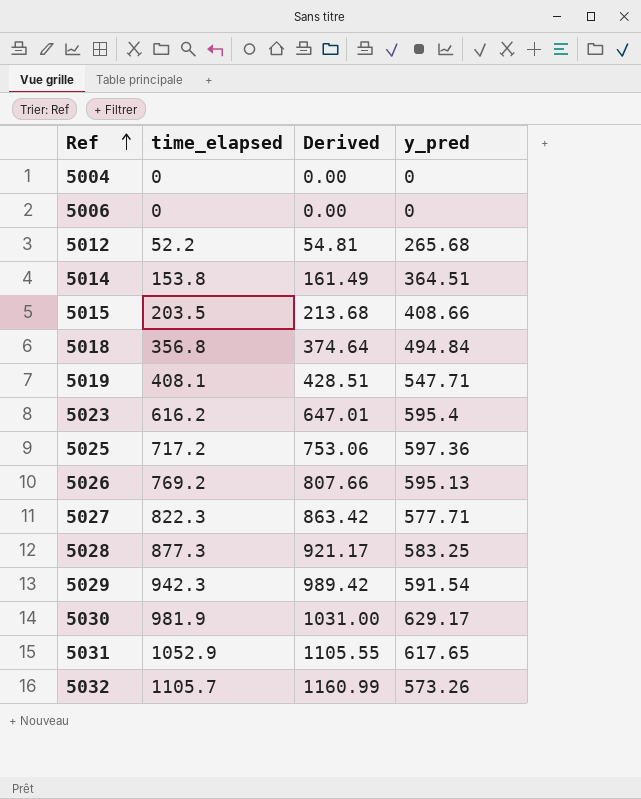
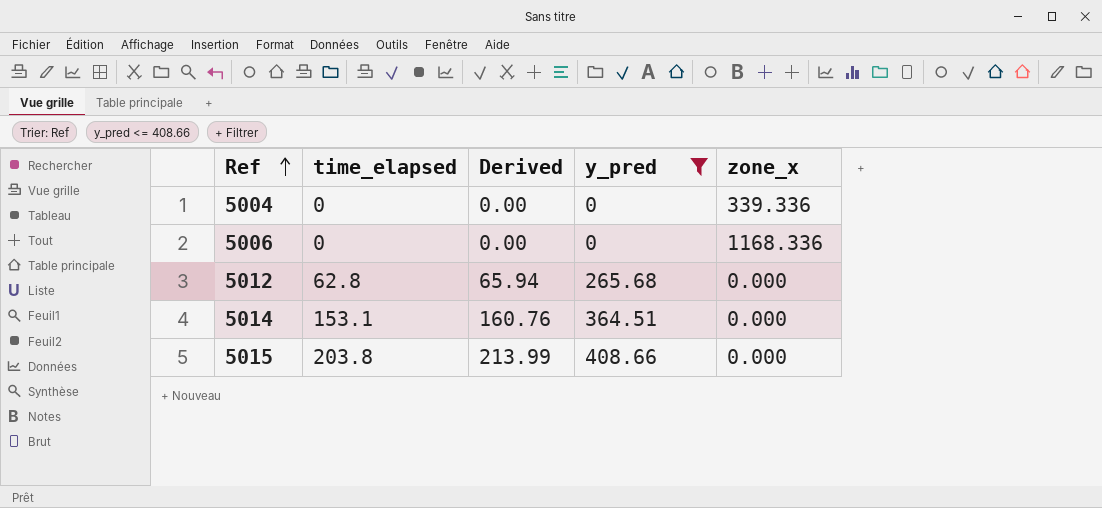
filter: none -> y_pred <= 408.66
column zone_x | position: none -> 5
5012 | time_elapsed: 52.2 -> 62.8
5012 | Derived: 54.81 -> 65.94
5014 | time_elapsed: 153.8 -> 153.1
5014 | Derived: 161.49 -> 160.76
5015 | time_elapsed: 203.5 -> 203.8
5015 | Derived: 213.68 -> 213.99

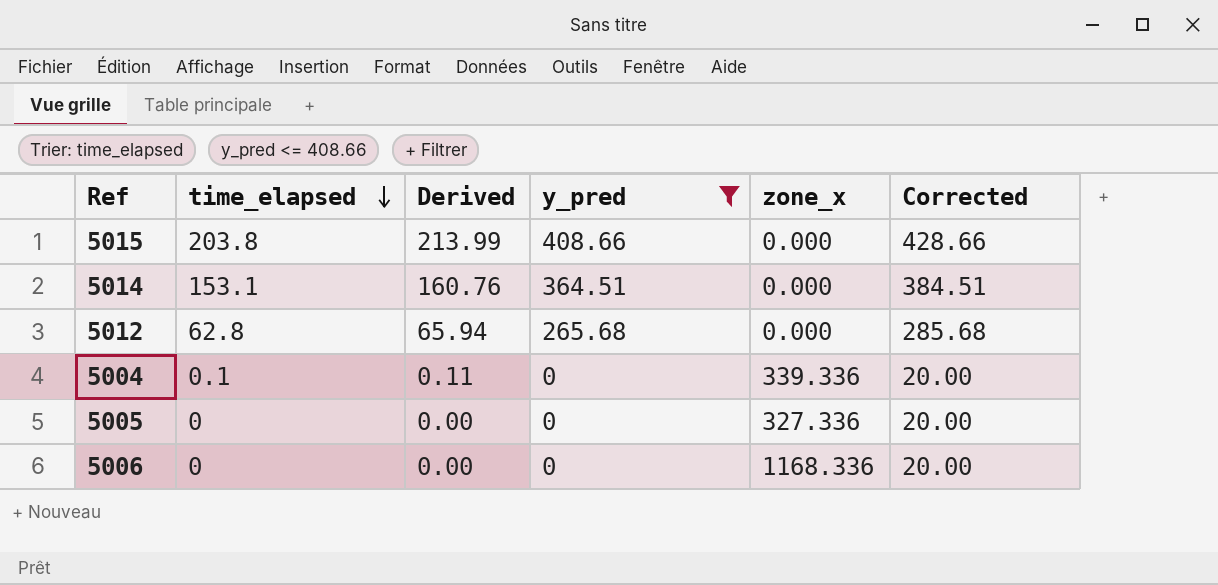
row order: Ref ascending -> time_elapsed descending
column Corrected | formula: none -> [y_pred] + 20
5004 | time_elapsed: 0 -> 0.1
5004 | Derived: 0.00 -> 0.11
row 5005: none -> 0 | 0.00 | 0 | 327.336 | 20.00

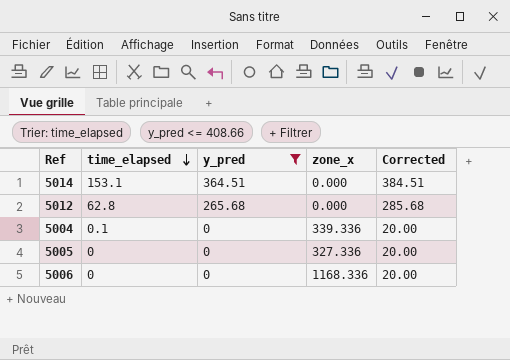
column Derived | formula: [time_elapsed] * 1.05 -> none
row 5015: 203.8 | 213.99 | 408.66 | 0.000 | 428.66 -> none

